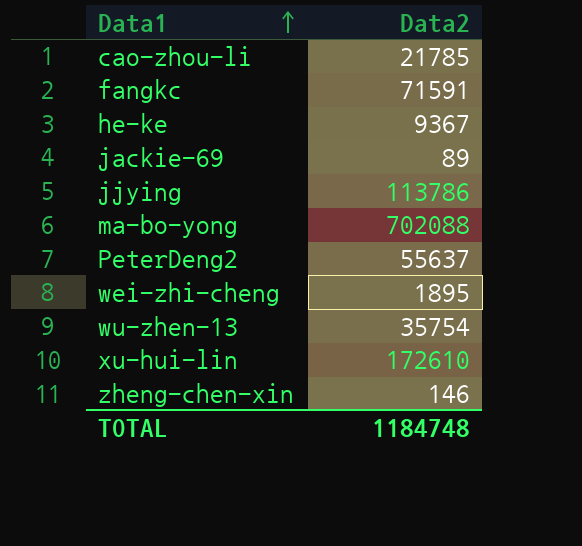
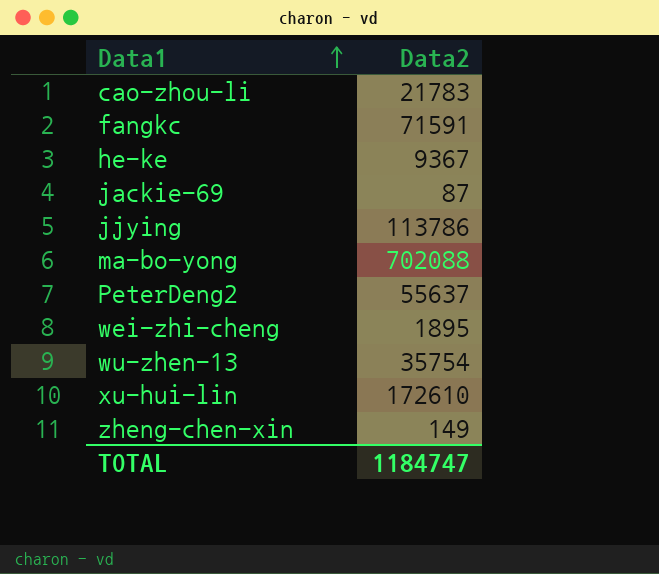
cao-zhou-li | Data2: 21785 -> 21783
jackie-69 | Data2: 89 -> 87
zheng-chen-xin | Data2: 146 -> 149
TOTAL | Data2: 1184748 -> 1184747

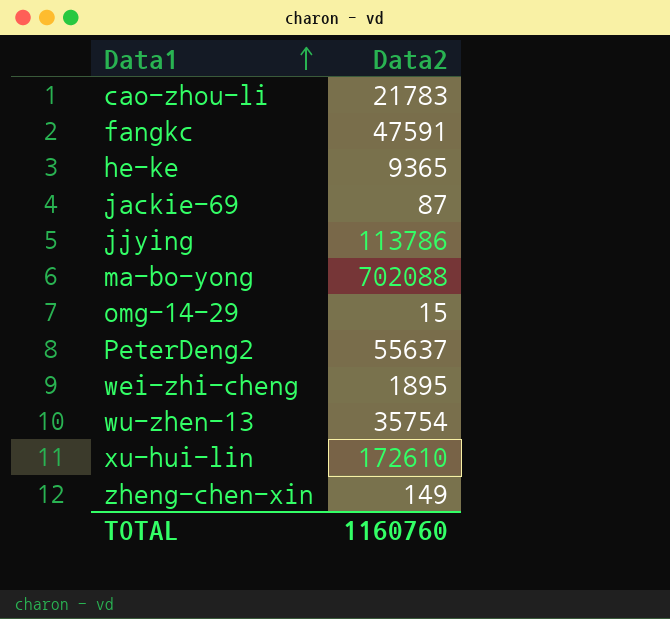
fangkc | Data2: 71591 -> 47591
he-ke | Data2: 9367 -> 9365
row omg-14-29: none -> 15
TOTAL | Data2: 1184747 -> 1160760

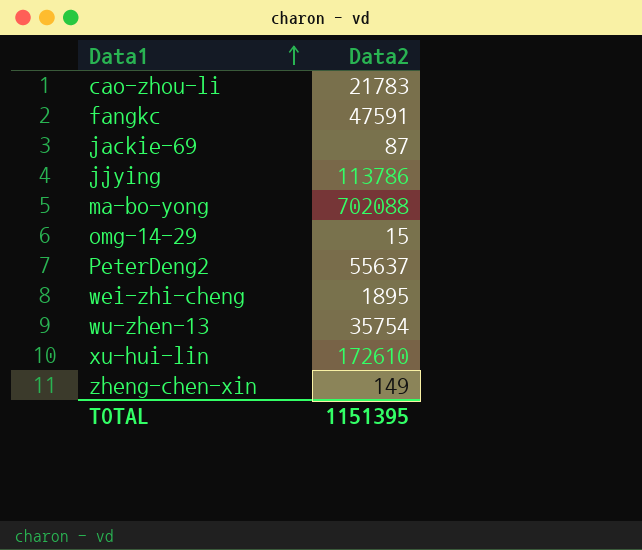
row he-ke: 9365 -> none
TOTAL | Data2: 1160760 -> 1151395

